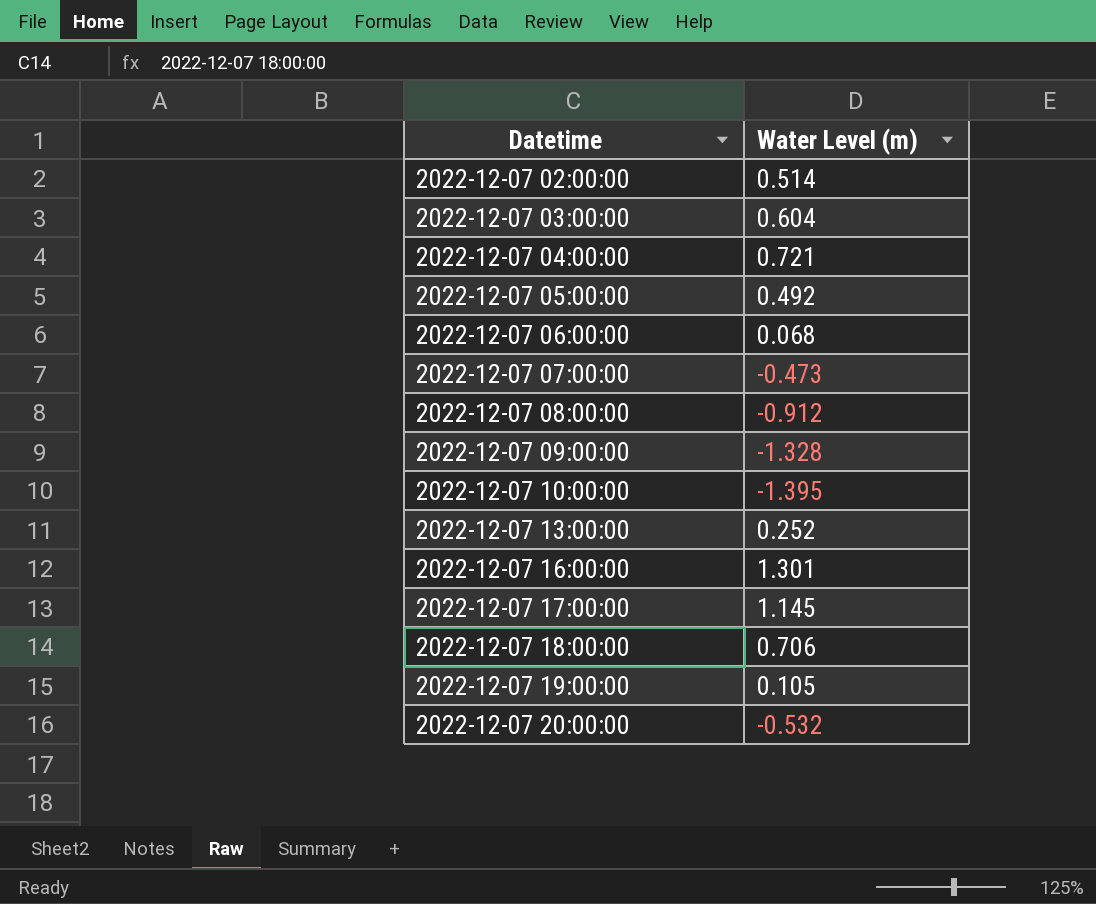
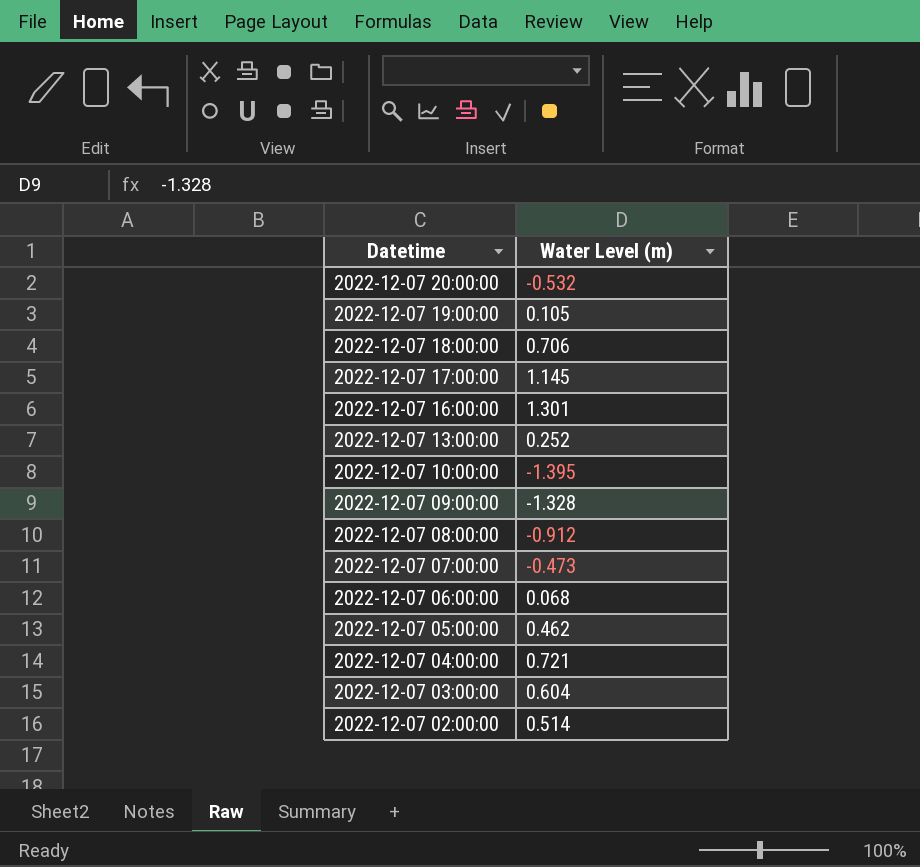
row order: Datetime ascending -> Datetime descending
2022-12-07 05:00:00 | Water Level (m): 0.492 -> 0.462

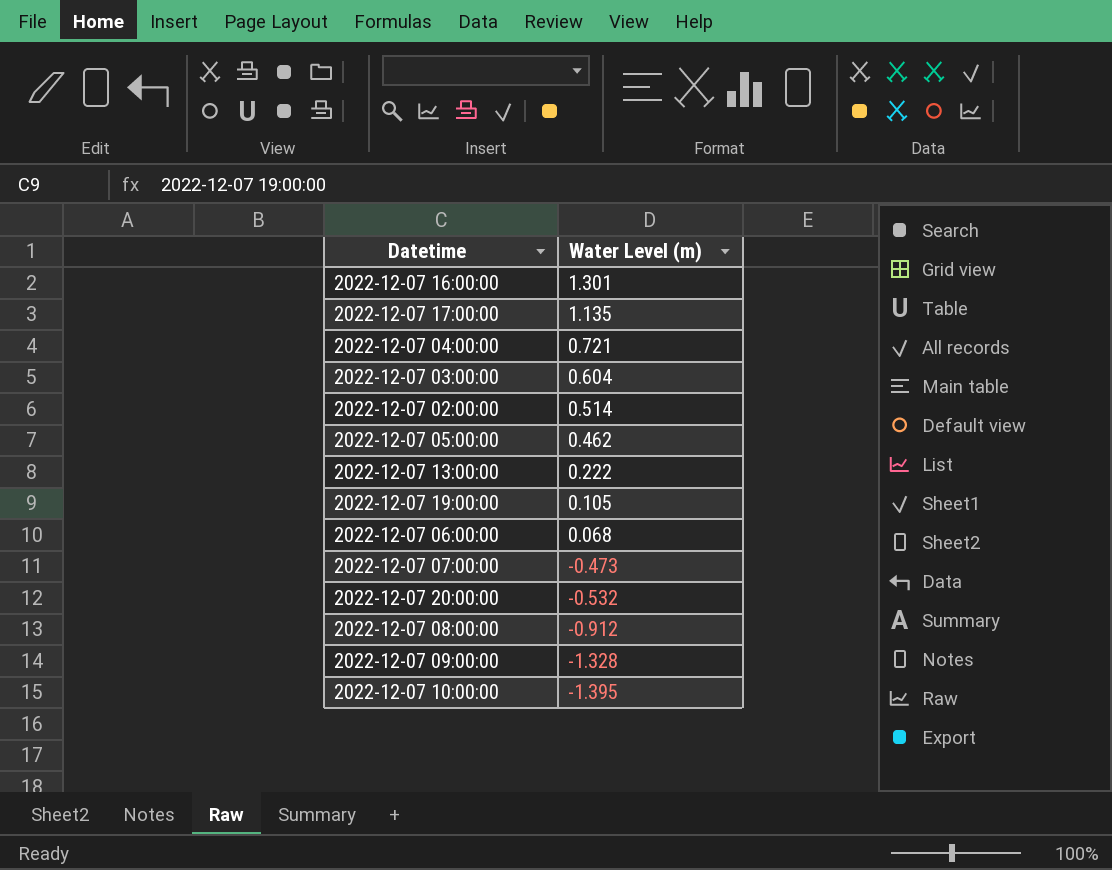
row order: Datetime descending -> Water Level (m) descending
row 2022-12-07 18:00:00: 0.706 -> none
2022-12-07 17:00:00 | Water Level (m): 1.145 -> 1.135
2022-12-07 13:00:00 | Water Level (m): 0.252 -> 0.222

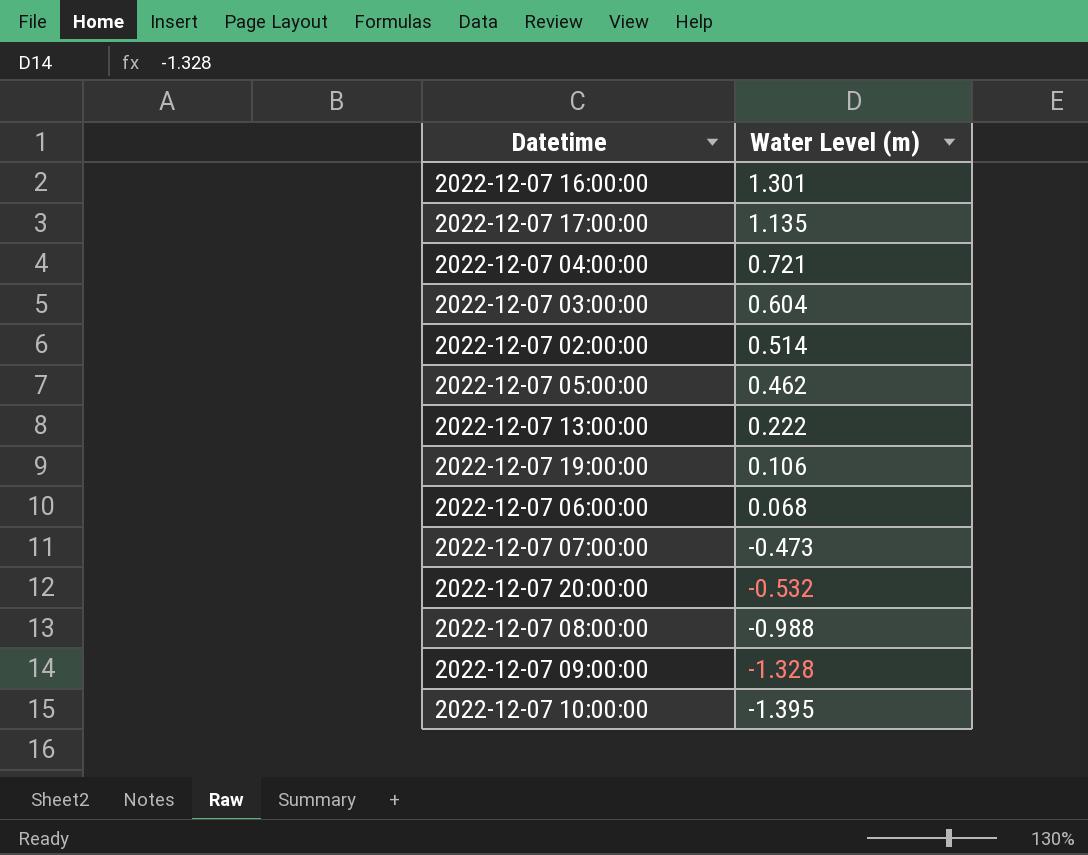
2022-12-07 19:00:00 | Water Level (m): 0.105 -> 0.106
2022-12-07 08:00:00 | Water Level (m): -0.912 -> -0.988

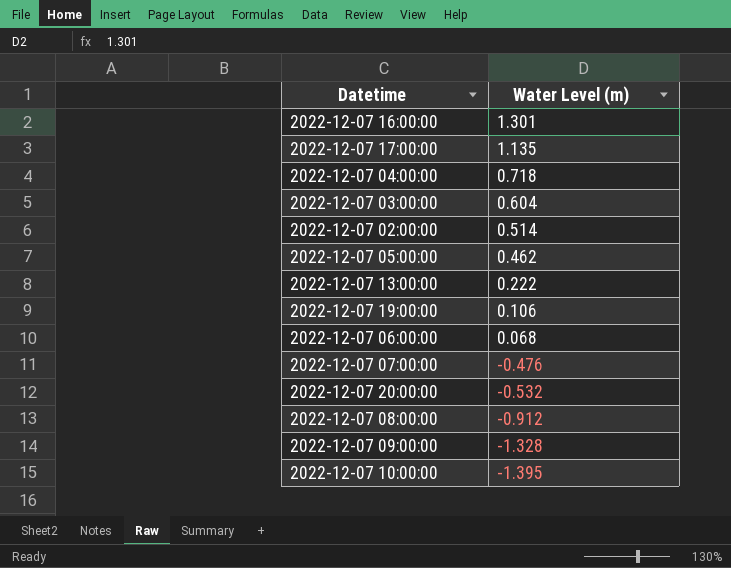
2022-12-07 04:00:00 | Water Level (m): 0.721 -> 0.718
2022-12-07 07:00:00 | Water Level (m): -0.473 -> -0.476
2022-12-07 08:00:00 | Water Level (m): -0.988 -> -0.912

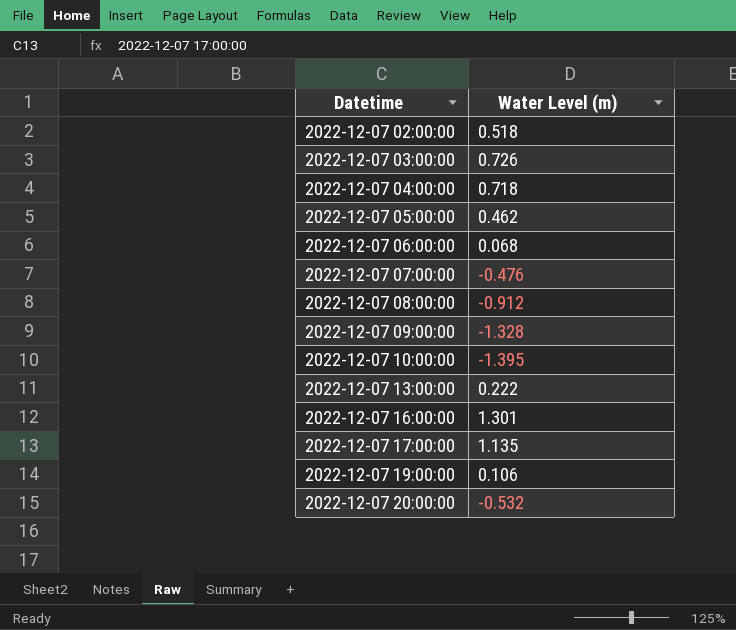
row order: Water Level (m) descending -> Datetime ascending
2022-12-07 02:00:00 | Water Level (m): 0.514 -> 0.518
2022-12-07 03:00:00 | Water Level (m): 0.604 -> 0.726

